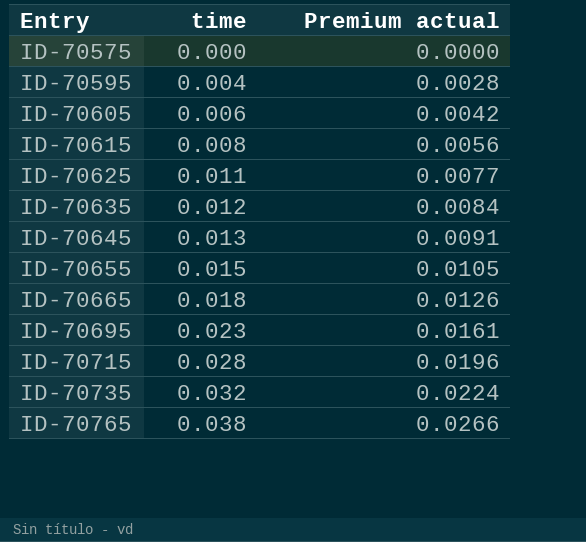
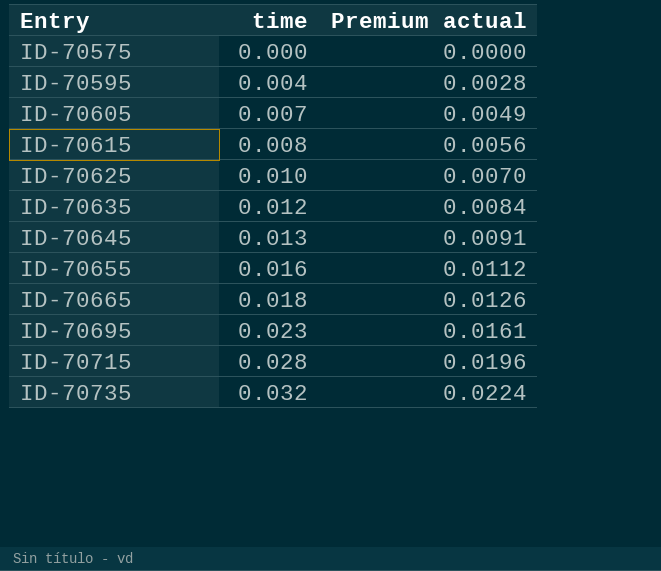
row ID-70765: 0.038 | 0.0266 -> none
ID-70605 | time: 0.006 -> 0.007
ID-70605 | Premium actual: 0.0042 -> 0.0049
ID-70625 | time: 0.011 -> 0.010
ID-70625 | Premium actual: 0.0077 -> 0.0070
ID-70655 | time: 0.015 -> 0.016
ID-70655 | Premium actual: 0.0105 -> 0.0112

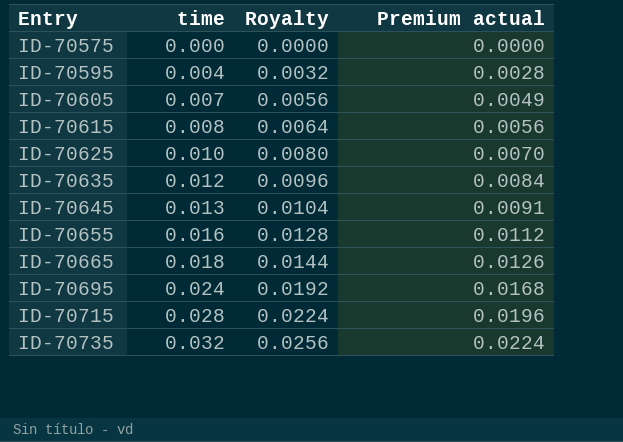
column Royalty | formula: none -> [time] * 0.8
ID-70695 | time: 0.023 -> 0.024
ID-70695 | Premium actual: 0.0161 -> 0.0168

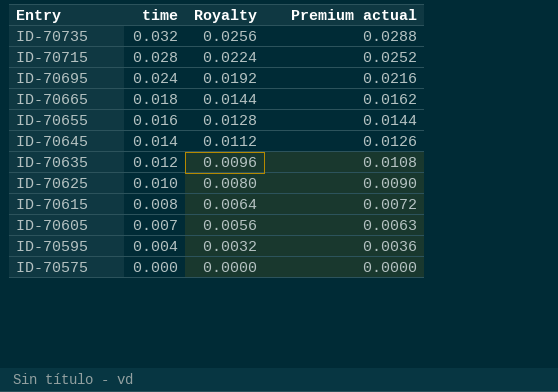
row order: Entry ascending -> Entry descending
column Premium actual | formula: [time] * 0.7 -> [time] * 0.9
ID-70645 | time: 0.013 -> 0.014
ID-70645 | Royalty: 0.0104 -> 0.0112

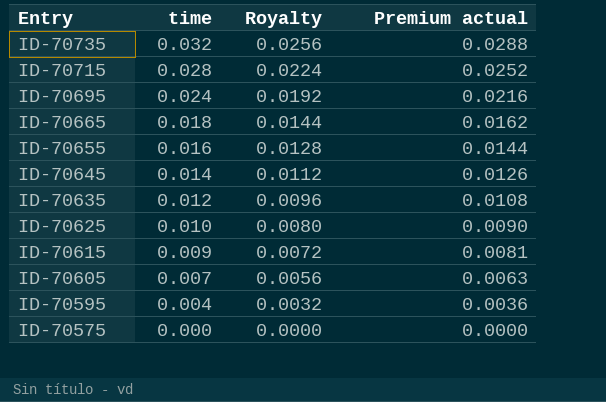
ID-70615 | time: 0.008 -> 0.009
ID-70615 | Royalty: 0.0064 -> 0.0072
ID-70615 | Premium actual: 0.0072 -> 0.0081

